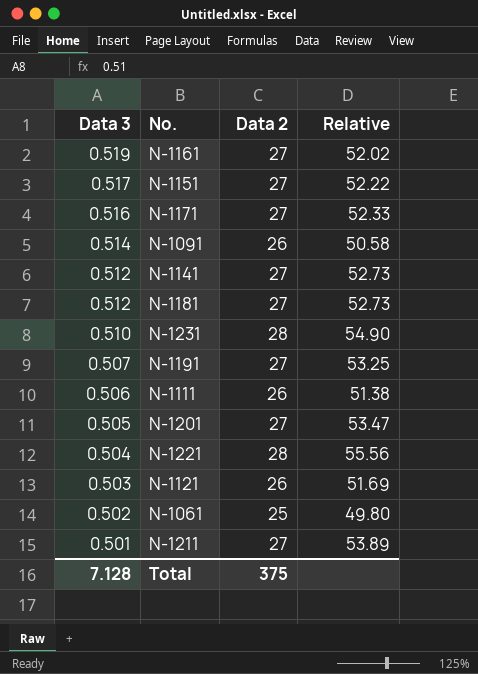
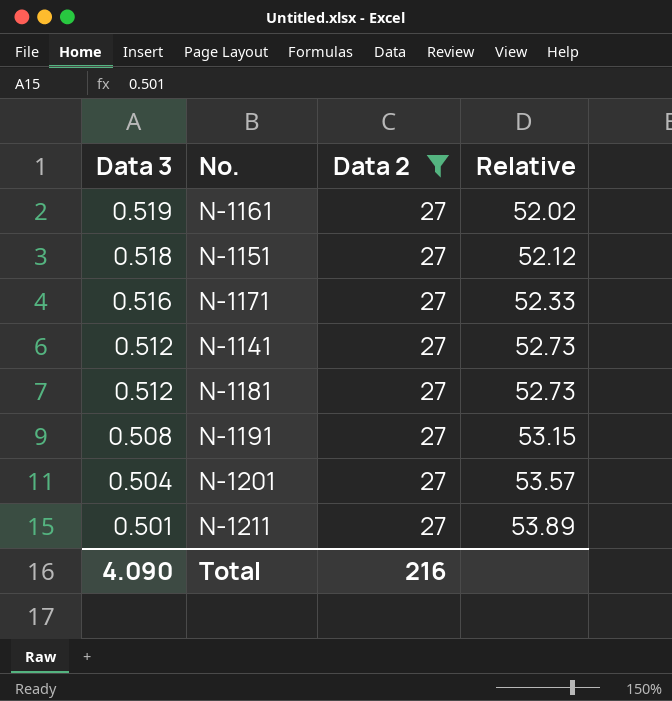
filter: none -> Data 2 = 27
N-1151 | Data 3: 0.517 -> 0.518
N-1151 | Relative: 52.22 -> 52.12
N-1191 | Data 3: 0.507 -> 0.508
N-1191 | Relative: 53.25 -> 53.15
N-1201 | Data 3: 0.505 -> 0.504
N-1201 | Relative: 53.47 -> 53.57
Total | Data 3: 7.128 -> 4.090
Total | Data 2: 375 -> 216

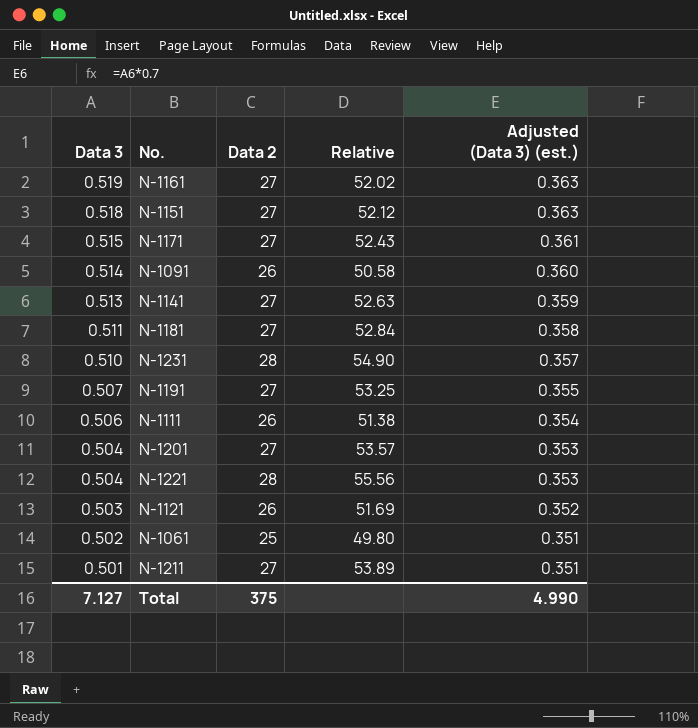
filter: Data 2 = 27 -> none
column Adjusted (Data 3) (est.) | formula: none -> [Data 3] * 0.7
N-1171 | Data 3: 0.516 -> 0.515
N-1171 | Relative: 52.33 -> 52.43
N-1141 | Data 3: 0.512 -> 0.513
N-1141 | Relative: 52.73 -> 52.63
N-1181 | Data 3: 0.512 -> 0.511
N-1181 | Relative: 52.73 -> 52.84
N-1191 | Data 3: 0.508 -> 0.507
N-1191 | Relative: 53.15 -> 53.25
Total | Data 3: 4.090 -> 7.127
Total | Data 2: 216 -> 375

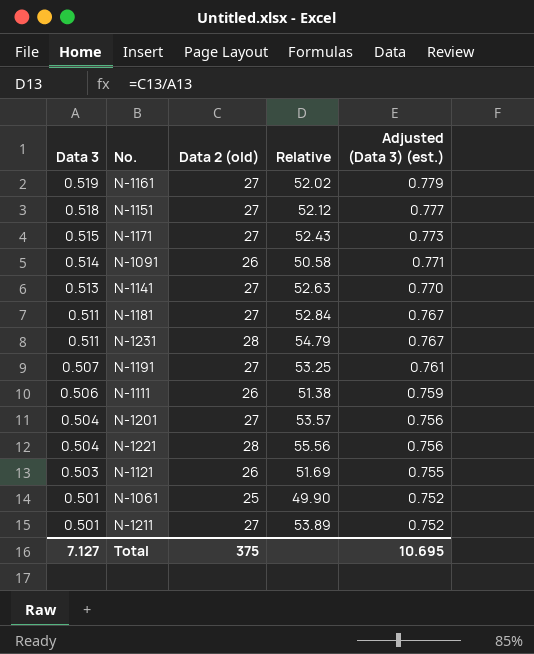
column name: Data 2 -> Data 2 (old)
column Adjusted (Data 3) (est.) | formula: [Data 3] * 0.7 -> [Data 3] * 1.5
N-1231 | Data 3: 0.510 -> 0.511
N-1231 | Relative: 54.90 -> 54.79
N-1061 | Data 3: 0.502 -> 0.501
N-1061 | Relative: 49.80 -> 49.90
Total | Adjusted (Data 3) (est.): 4.990 -> 10.695

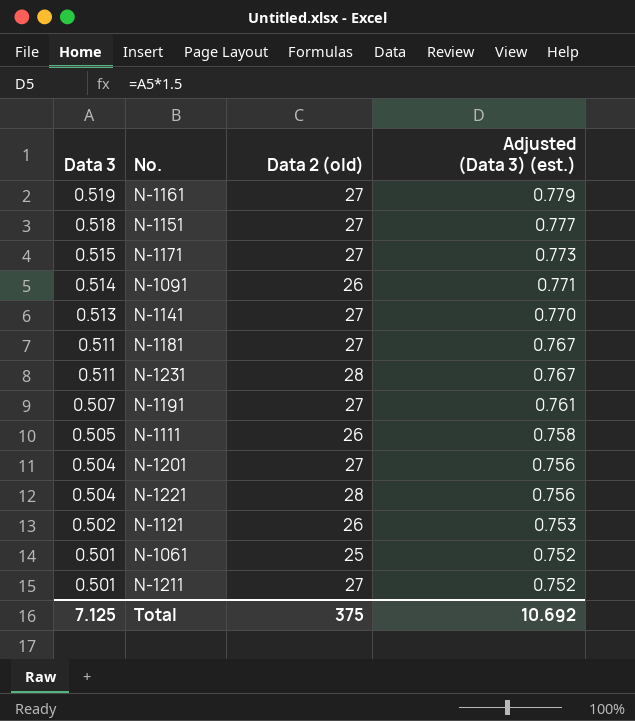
column Relative | formula: [Data 2 (old)] / [Data 3] -> none
N-1111 | Data 3: 0.506 -> 0.505
N-1111 | Adjusted (Data 3) (est.): 0.759 -> 0.758
N-1121 | Data 3: 0.503 -> 0.502
N-1121 | Adjusted (Data 3) (est.): 0.755 -> 0.753
Total | Data 3: 7.127 -> 7.125
Total | Adjusted (Data 3) (est.): 10.695 -> 10.692

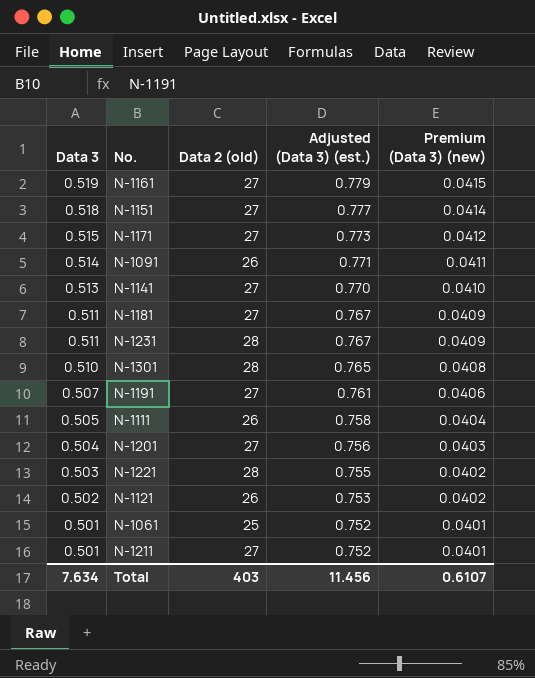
column Premium (Data 3) (new) | formula: none -> [Data 3] * 0.08
row N-1301: none -> 0.510 | 28 | 0.765 | 0.0408
N-1221 | Data 3: 0.504 -> 0.503
N-1221 | Adjusted (Data 3) (est.): 0.756 -> 0.755
Total | Data 3: 7.125 -> 7.634
Total | Data 2 (old): 375 -> 403
Total | Adjusted (Data 3) (est.): 10.692 -> 11.456

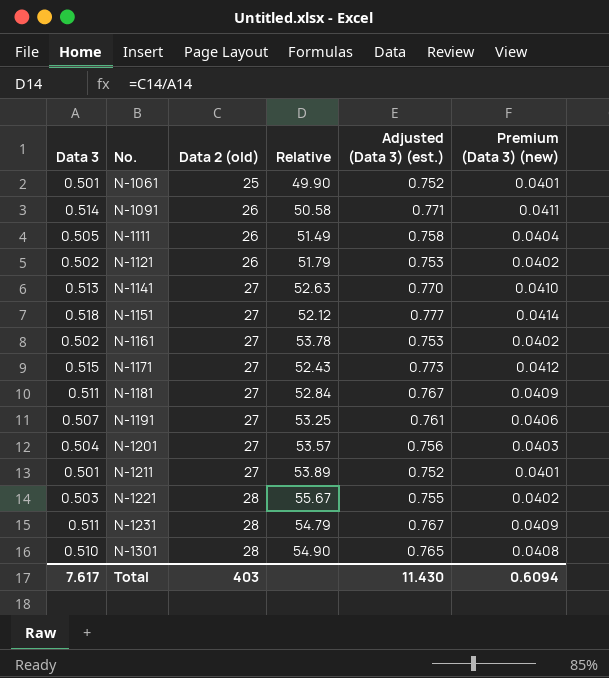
row order: Data 3 descending -> No. ascending
column Relative | formula: none -> [Data 2 (old)] / [Data 3]
N-1161 | Data 3: 0.519 -> 0.502
N-1161 | Adjusted (Data 3) (est.): 0.779 -> 0.753
N-1161 | Premium (Data 3) (new): 0.0415 -> 0.0402
Total | Data 3: 7.634 -> 7.617
Total | Adjusted (Data 3) (est.): 11.456 -> 11.430
Total | Premium (Data 3) (new): 0.6107 -> 0.6094

